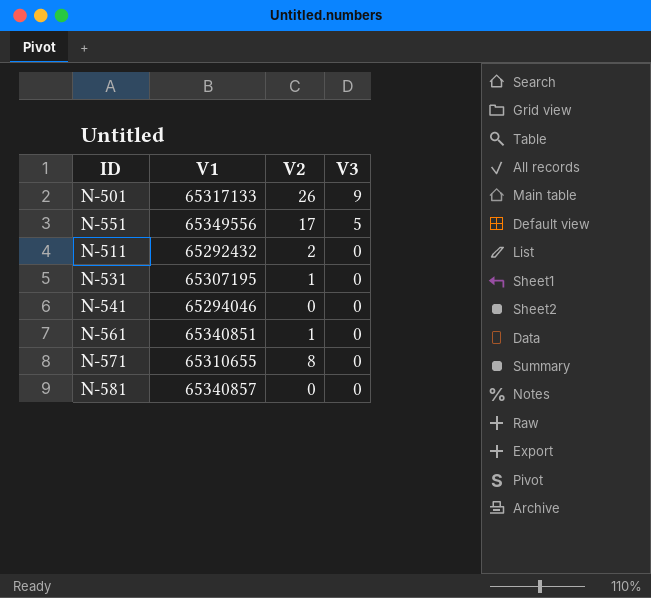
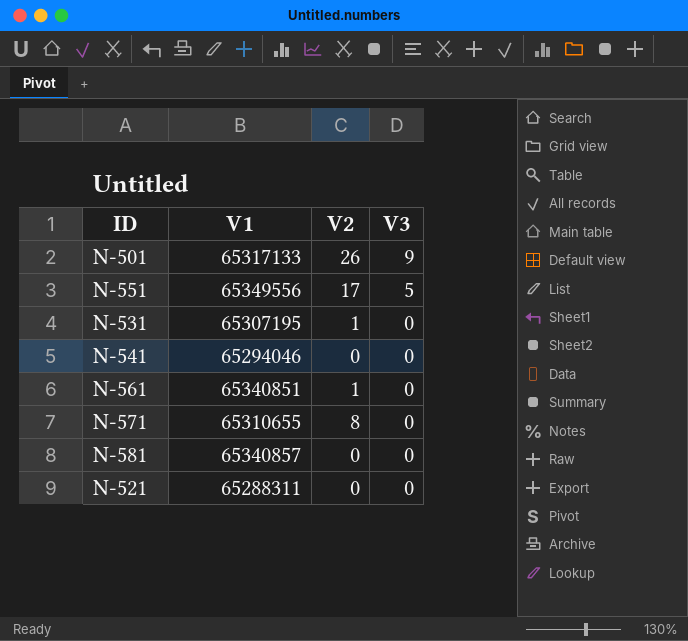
row N-511: 65292432 | 2 | 0 -> none
row N-521: none -> 65288311 | 0 | 0

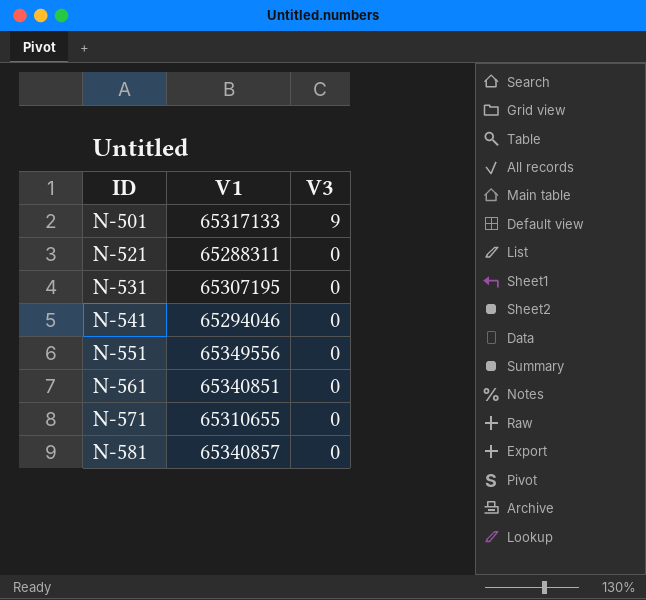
row order: V3 descending -> ID ascending
column V2 | position: 3 -> none
N-551 | V3: 5 -> 0

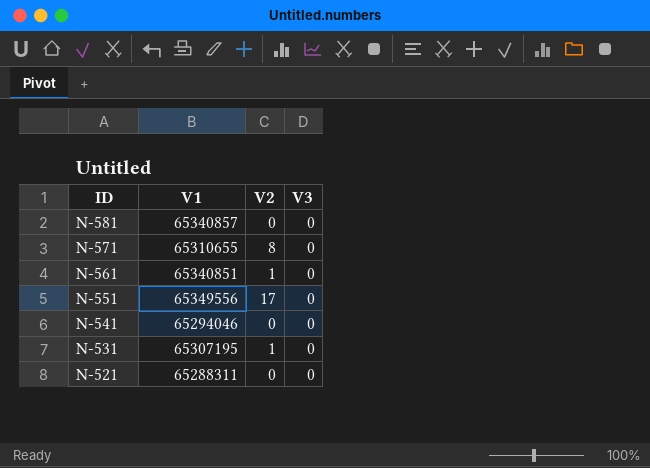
row order: ID ascending -> ID descending
column V2 | position: none -> 3
row N-501: 65317133 | 9 -> none

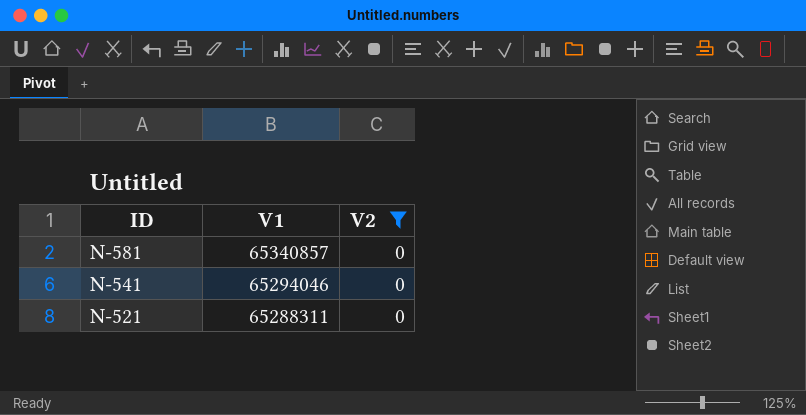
filter: none -> V2 = 0
column V3 | position: 4 -> none

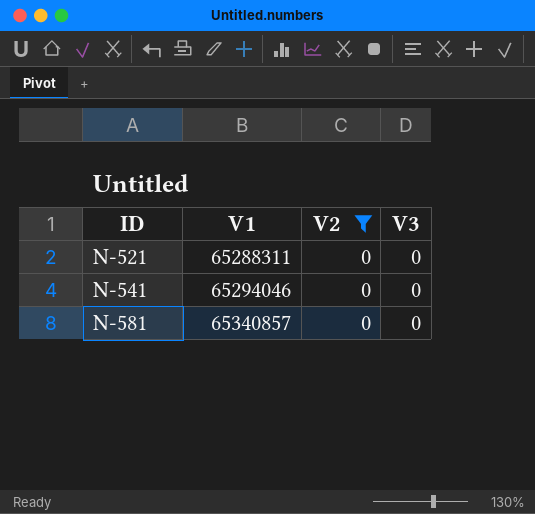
row order: ID descending -> ID ascending
column V3 | position: none -> 4

